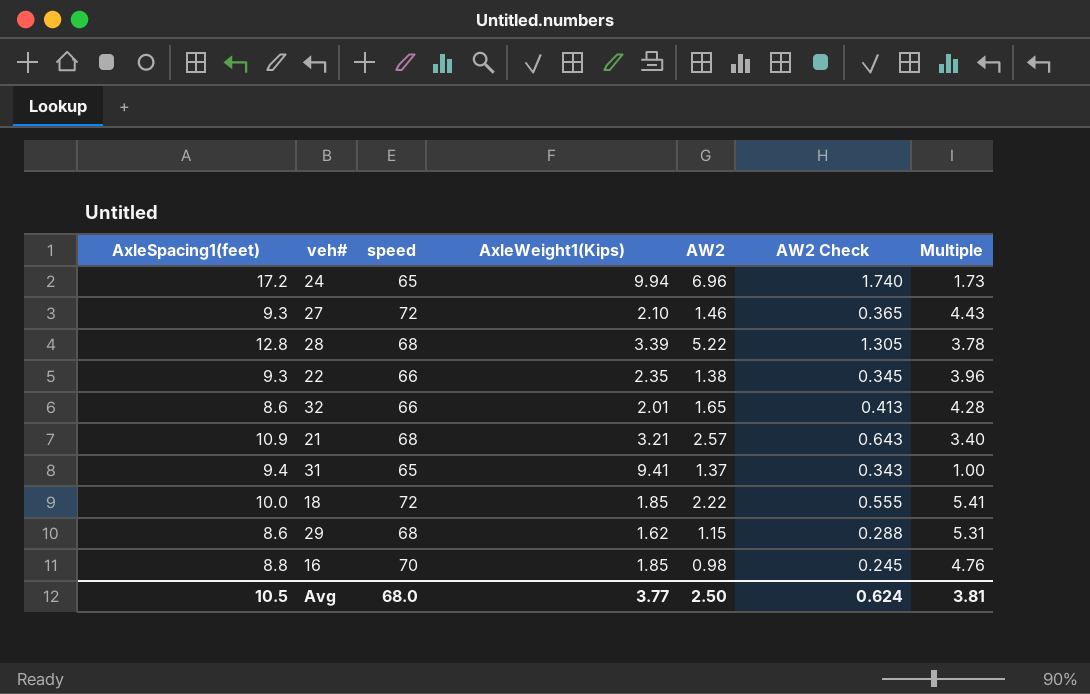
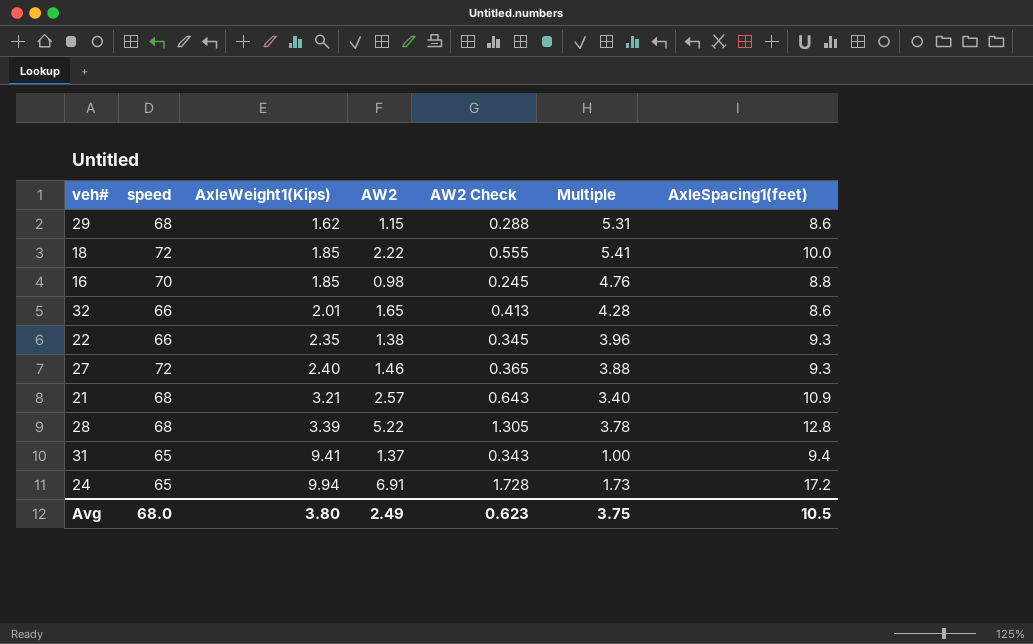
row order: none -> AxleWeight1(Kips) ascending
column AxleSpacing1(feet) | position: 1 -> 7
27 | AxleWeight1(Kips): 2.10 -> 2.40
27 | Multiple: 4.43 -> 3.88
24 | AW2: 6.96 -> 6.91
24 | AW2 Check: 1.740 -> 1.728
Avg | AxleWeight1(Kips): 3.77 -> 3.80
Avg | AW2: 2.50 -> 2.49
Avg | AW2 Check: 0.624 -> 0.623
Avg | Multiple: 3.81 -> 3.75

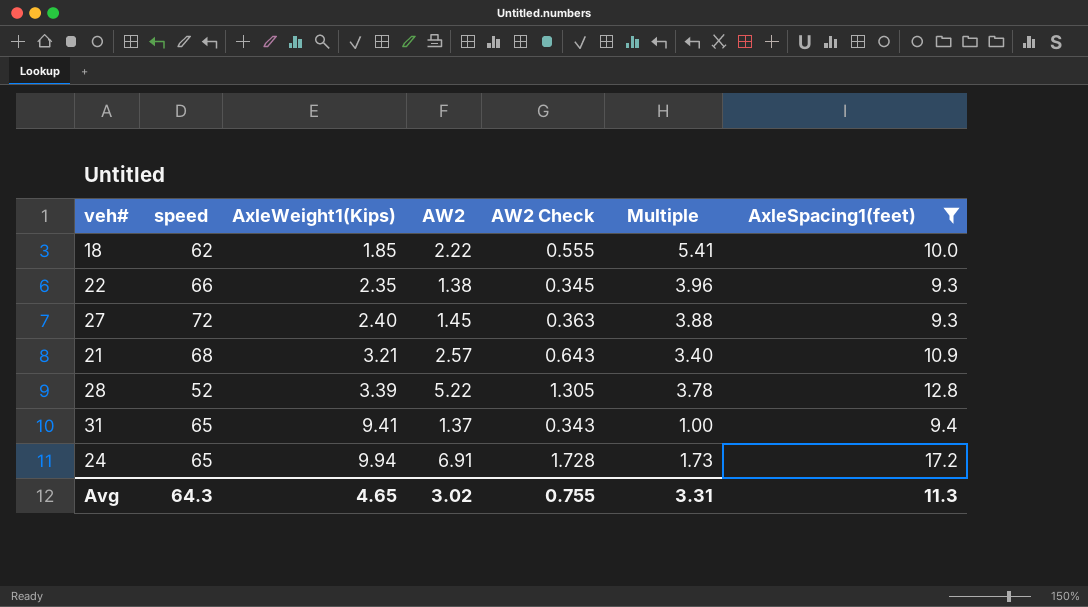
filter: none -> AxleSpacing1(feet) >= 9.3
18 | speed: 72 -> 62
27 | AW2: 1.46 -> 1.45
27 | AW2 Check: 0.365 -> 0.363
28 | speed: 68 -> 52
Avg | speed: 68.0 -> 64.3
Avg | AxleWeight1(Kips): 3.80 -> 4.65
Avg | AW2: 2.49 -> 3.02
Avg | AW2 Check: 0.623 -> 0.755
Avg | Multiple: 3.75 -> 3.31
Avg | AxleSpacing1(feet): 10.5 -> 11.3

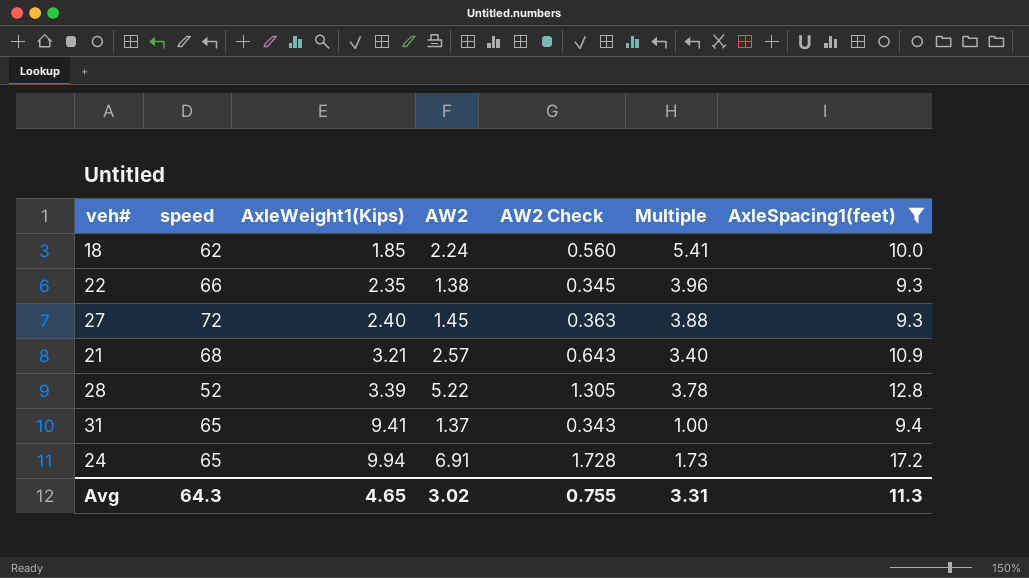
18 | AW2: 2.22 -> 2.24
18 | AW2 Check: 0.555 -> 0.560

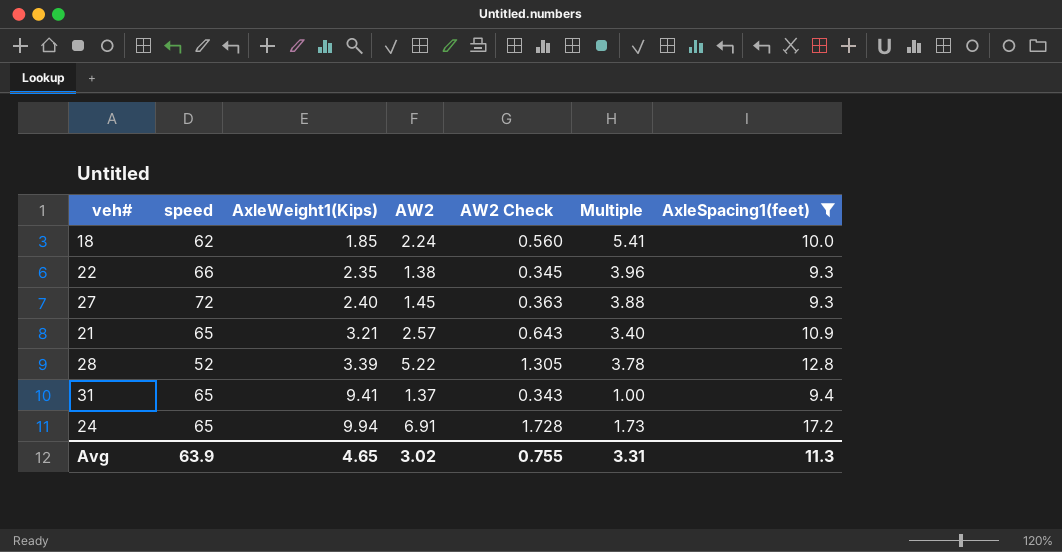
21 | speed: 68 -> 65
Avg | speed: 64.3 -> 63.9

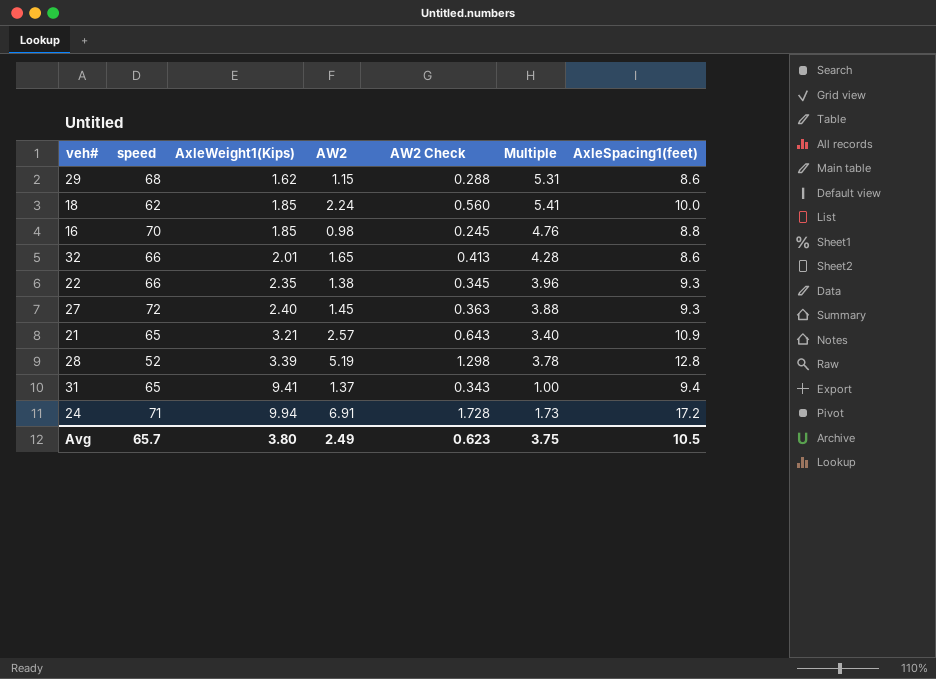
filter: AxleSpacing1(feet) >= 9.3 -> none
28 | AW2: 5.22 -> 5.19
28 | AW2 Check: 1.305 -> 1.298
24 | speed: 65 -> 71
Avg | speed: 63.9 -> 65.7
Avg | AxleWeight1(Kips): 4.65 -> 3.80
Avg | AW2: 3.02 -> 2.49
Avg | AW2 Check: 0.755 -> 0.623
Avg | Multiple: 3.31 -> 3.75
Avg | AxleSpacing1(feet): 11.3 -> 10.5

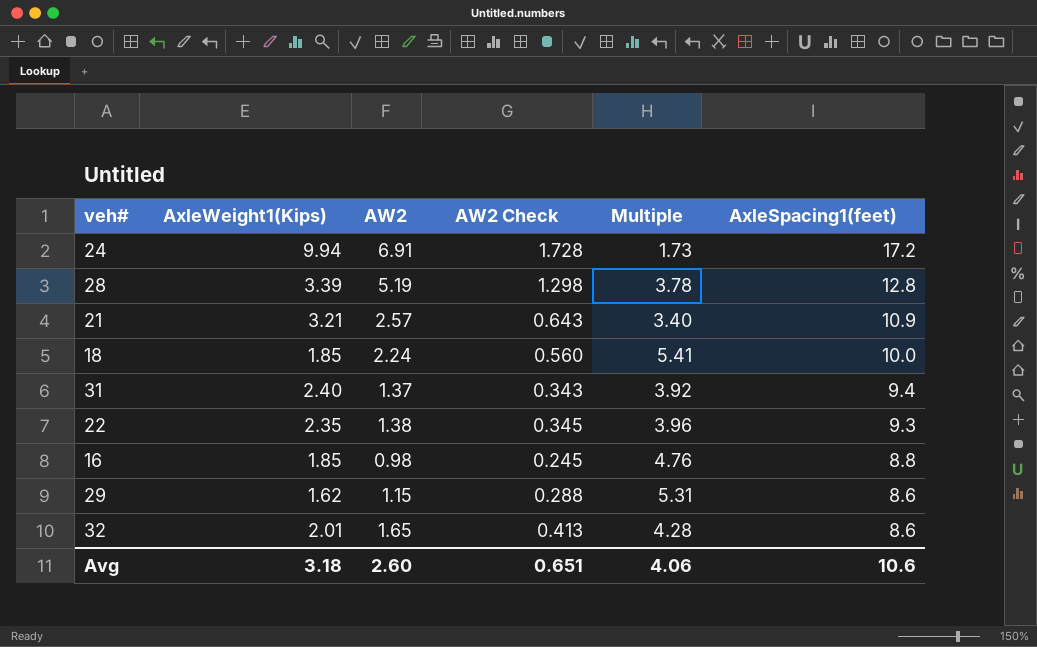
row order: AxleWeight1(Kips) ascending -> AxleSpacing1(feet) descending
column speed | position: 2 -> none
row 27: 72 | 2.40 | 1.45 | 0.363 | 3.88 | 9.3 -> none
31 | AxleWeight1(Kips): 9.41 -> 2.40
31 | Multiple: 1.00 -> 3.92
Avg | AxleWeight1(Kips): 3.80 -> 3.18
Avg | AW2: 2.49 -> 2.60
Avg | AW2 Check: 0.623 -> 0.651
Avg | Multiple: 3.75 -> 4.06
Avg | AxleSpacing1(feet): 10.5 -> 10.6

